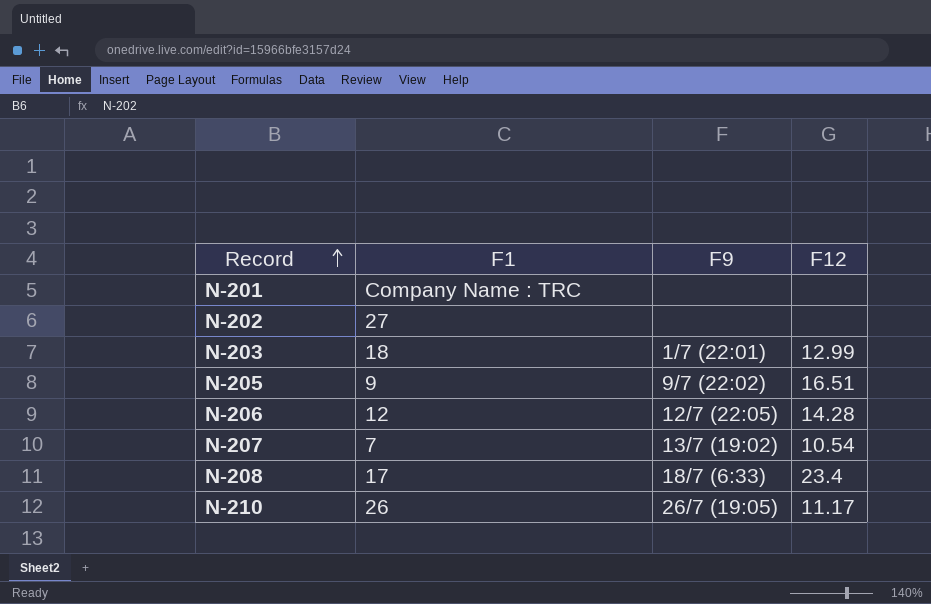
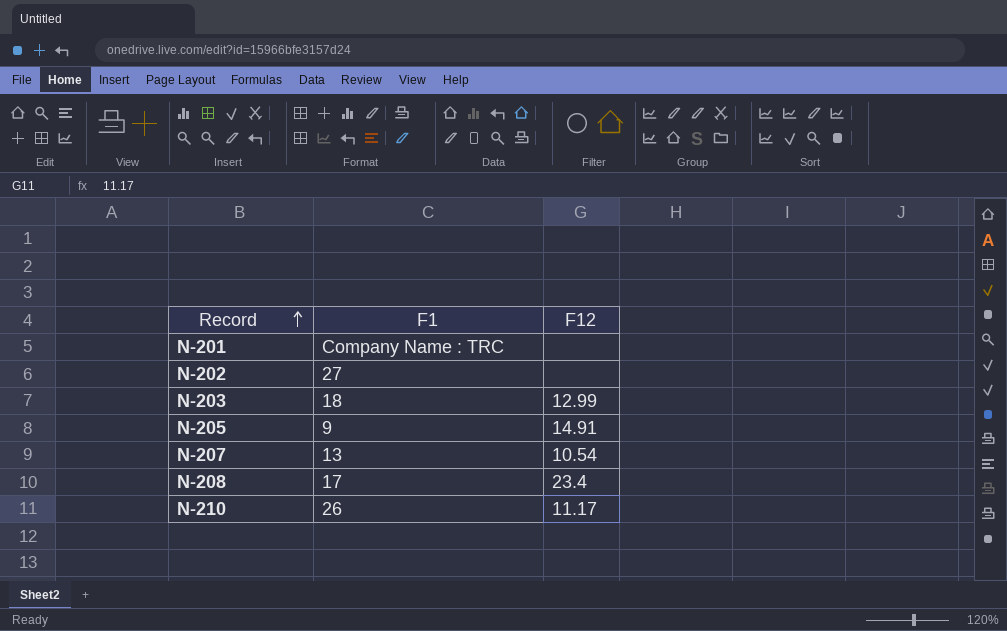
column F9 | position: 3 -> none
row N-206: 12 | 12/7 (22:05) | 14.28 -> none
N-205 | F12: 16.51 -> 14.91
N-207 | F1: 7 -> 13

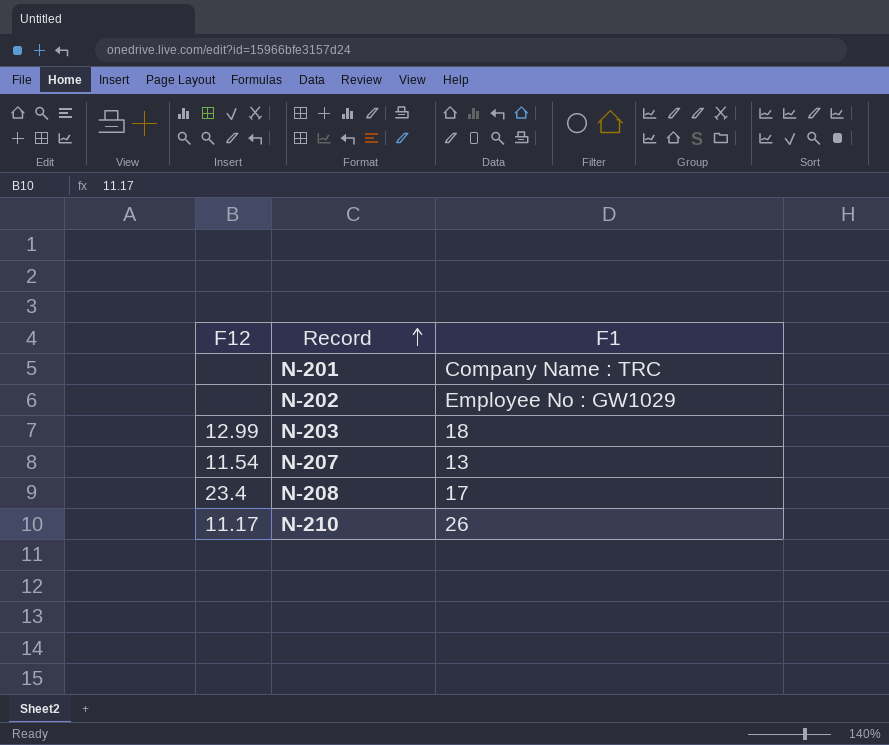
column F12 | position: 3 -> 1
row N-205: 9 | 14.91 -> none
N-202 | F1: 27 -> Employee No : GW1029
N-207 | F12: 10.54 -> 11.54

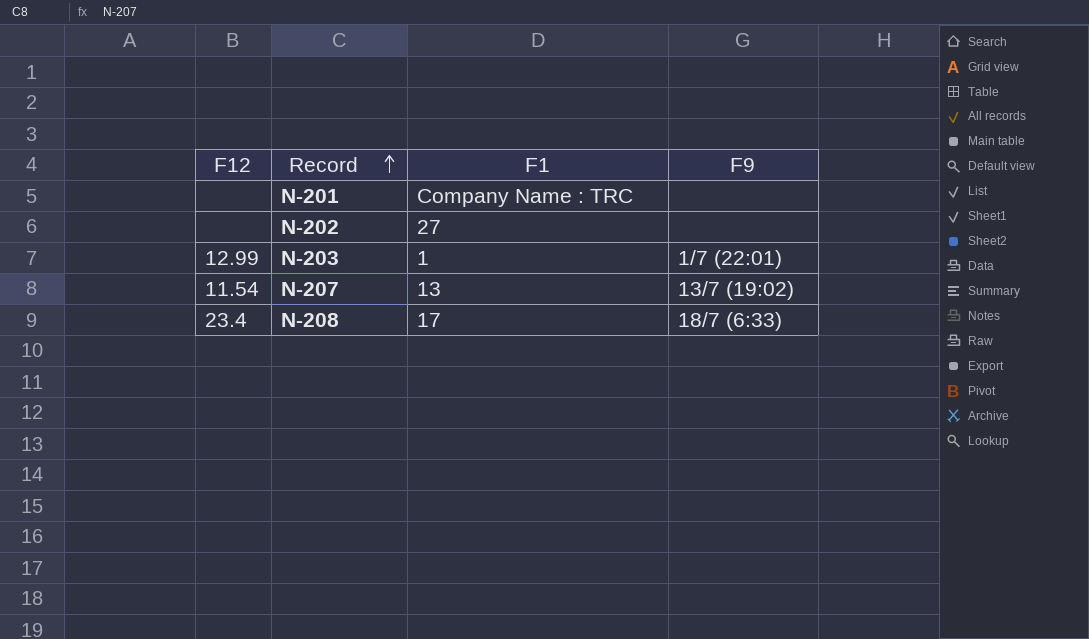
column F9 | position: none -> 4
row N-210: 11.17 | 26 -> none
N-202 | F1: Employee No : GW1029 -> 27
N-203 | F1: 18 -> 1

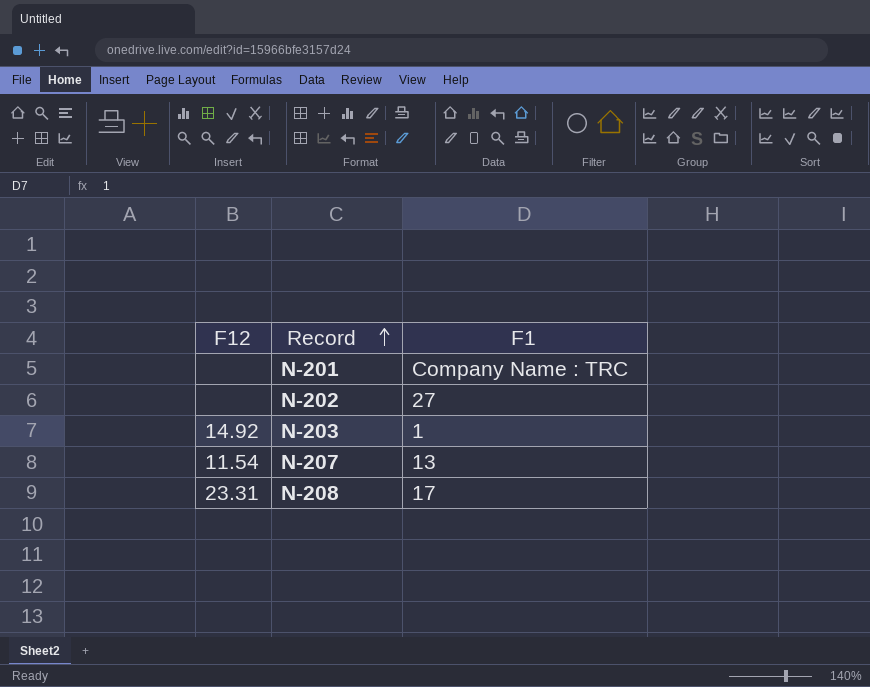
column F9 | position: 4 -> none
N-203 | F12: 12.99 -> 14.92
N-208 | F12: 23.4 -> 23.31

